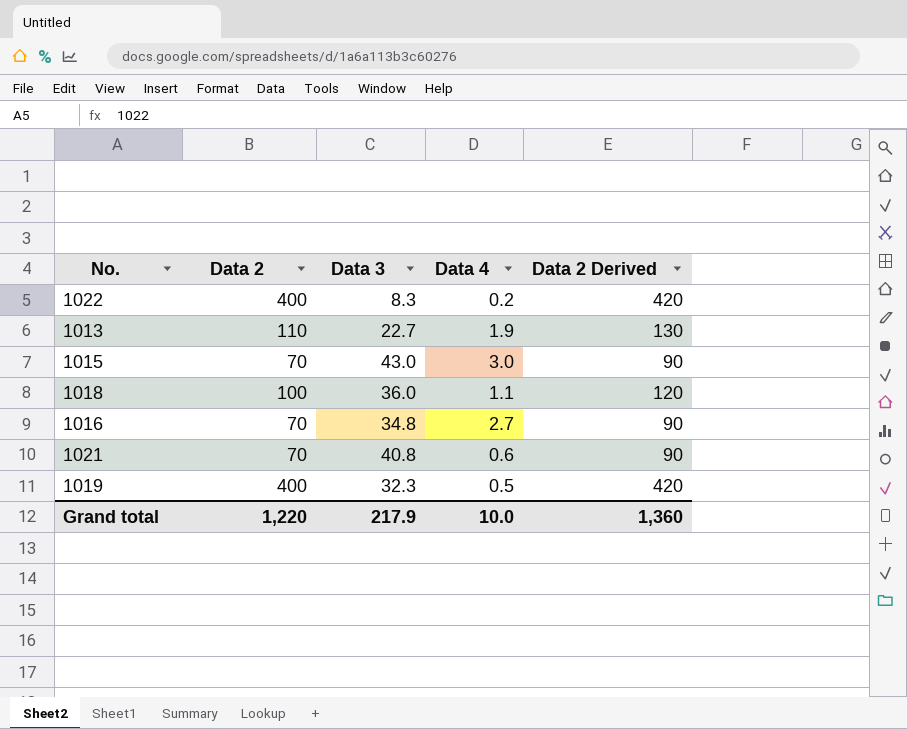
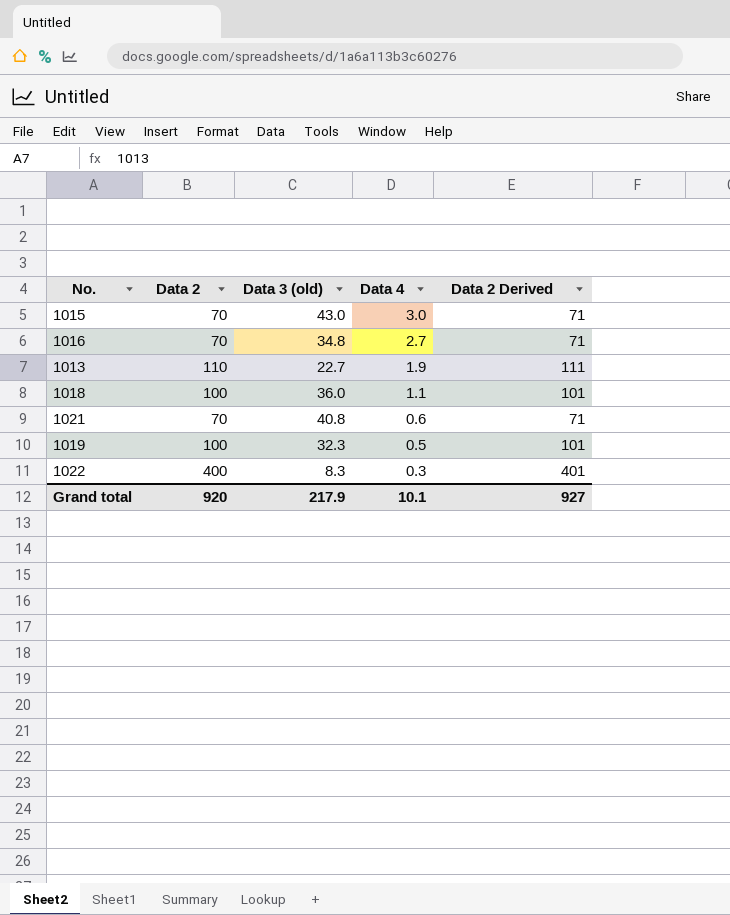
row order: none -> Data 4 descending
column name: Data 3 -> Data 3 (old)
column Data 2 Derived | formula: [Data 2] + 20 -> [Data 2] + 1
1019 | Data 2: 400 -> 100
1022 | Data 4: 0.2 -> 0.3
Grand total | Data 2: 1,220 -> 920
Grand total | Data 4: 10.0 -> 10.1
Grand total | Data 2 Derived: 1,360 -> 927

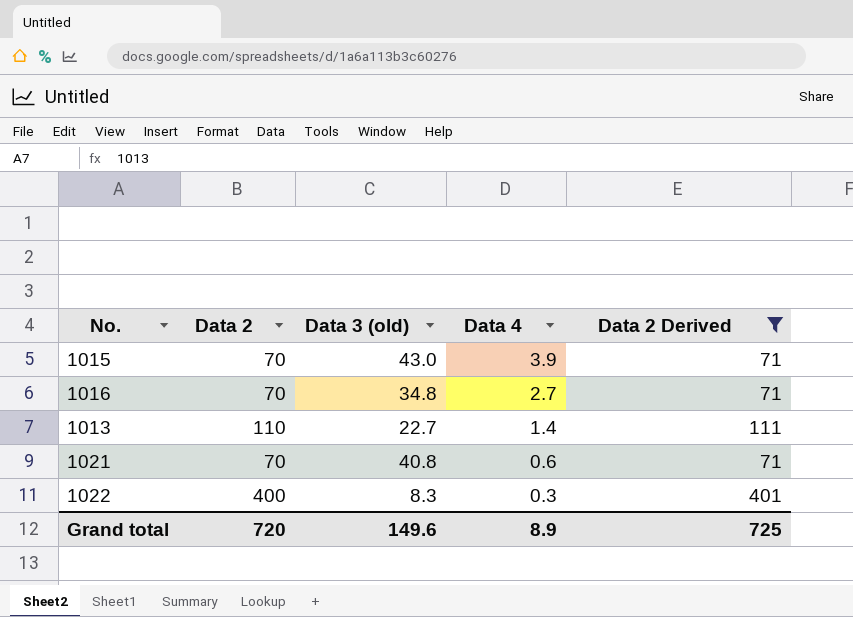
filter: none -> Data 2 Derived != 101
1015 | Data 4: 3.0 -> 3.9
1013 | Data 4: 1.9 -> 1.4
Grand total | Data 2: 920 -> 720
Grand total | Data 3 (old): 217.9 -> 149.6
Grand total | Data 4: 10.1 -> 8.9
Grand total | Data 2 Derived: 927 -> 725

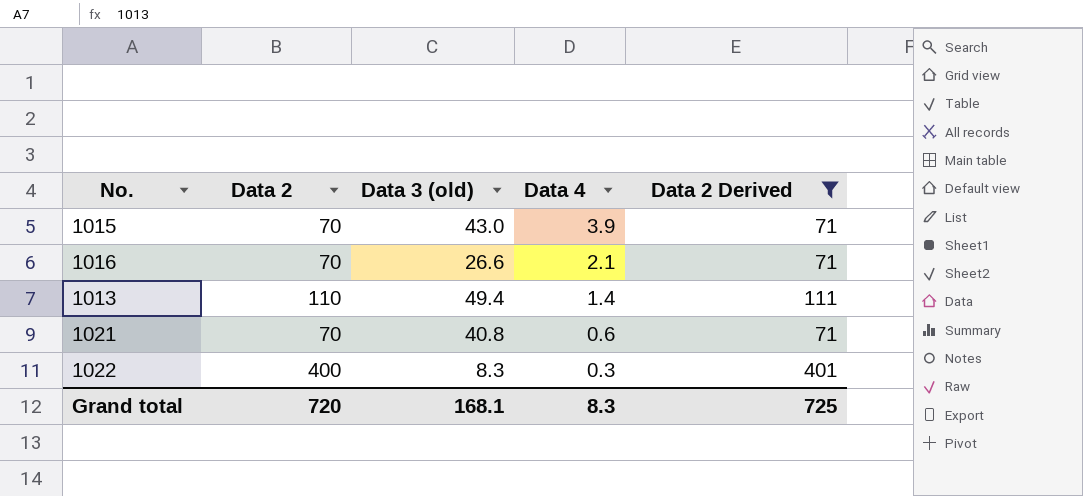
1016 | Data 3 (old): 34.8 -> 26.6
1016 | Data 4: 2.7 -> 2.1
1013 | Data 3 (old): 22.7 -> 49.4
Grand total | Data 3 (old): 149.6 -> 168.1
Grand total | Data 4: 8.9 -> 8.3

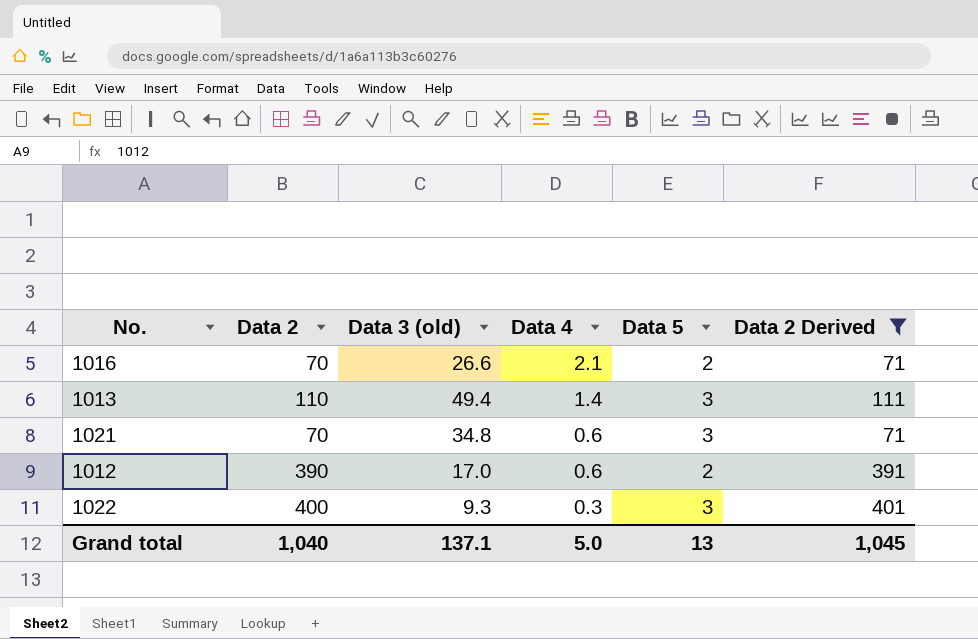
column Data 5 | position: none -> 5
row 1015: 70 | 43.0 | 3.9 | 71 -> none
1021 | Data 3 (old): 40.8 -> 34.8
row 1012: none -> 390 | 17.0 | 0.6 | 2 | 391
1022 | Data 3 (old): 8.3 -> 9.3
Grand total | Data 2: 720 -> 1,040
Grand total | Data 3 (old): 168.1 -> 137.1
Grand total | Data 4: 8.3 -> 5.0
Grand total | Data 2 Derived: 725 -> 1,045

